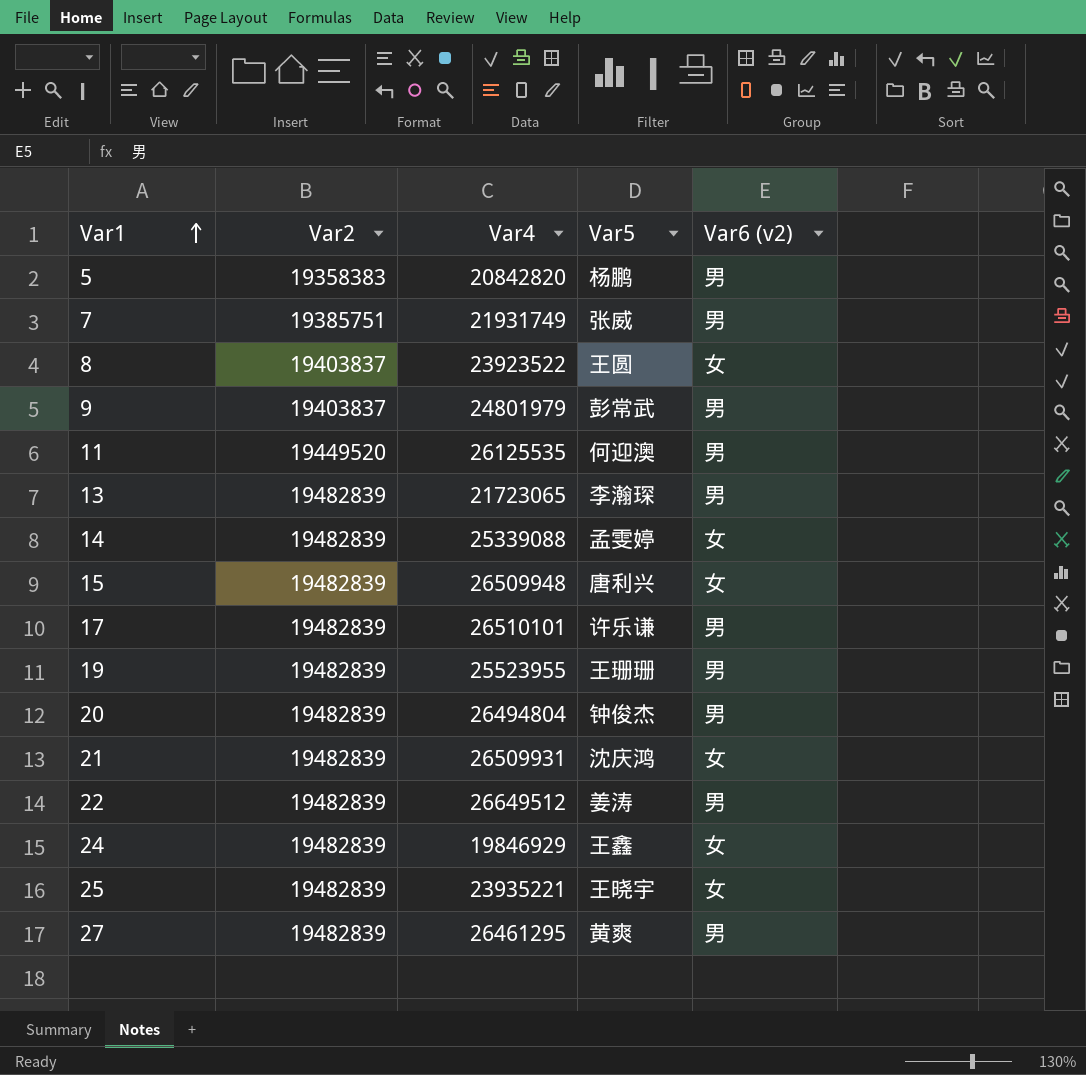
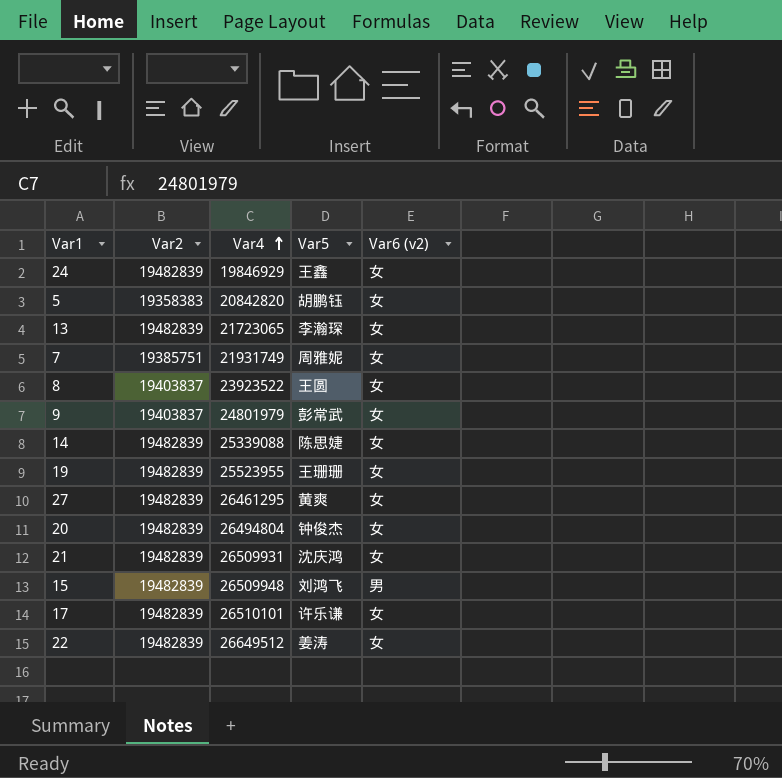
row order: Var1 ascending -> Var4 ascending
row 11: 19449520 | 26125535 | 何迎澳 | 男 -> none
row 25: 19482839 | 23935221 | 王晓宇 | 女 -> none
5 | Var5: 杨鹏 -> 胡鹏钰
5 | Var6 (v2): 男 -> 女
13 | Var6 (v2): 男 -> 女
7 | Var5: 张威 -> 周雅妮
7 | Var6 (v2): 男 -> 女
9 | Var6 (v2): 男 -> 女
14 | Var5: 孟雯婷 -> 陈思婕
19 | Var6 (v2): 男 -> 女
27 | Var6 (v2): 男 -> 女
20 | Var6 (v2): 男 -> 女
15 | Var5: 唐利兴 -> 刘鸿飞
15 | Var6 (v2): 女 -> 男
17 | Var6 (v2): 男 -> 女
22 | Var6 (v2): 男 -> 女

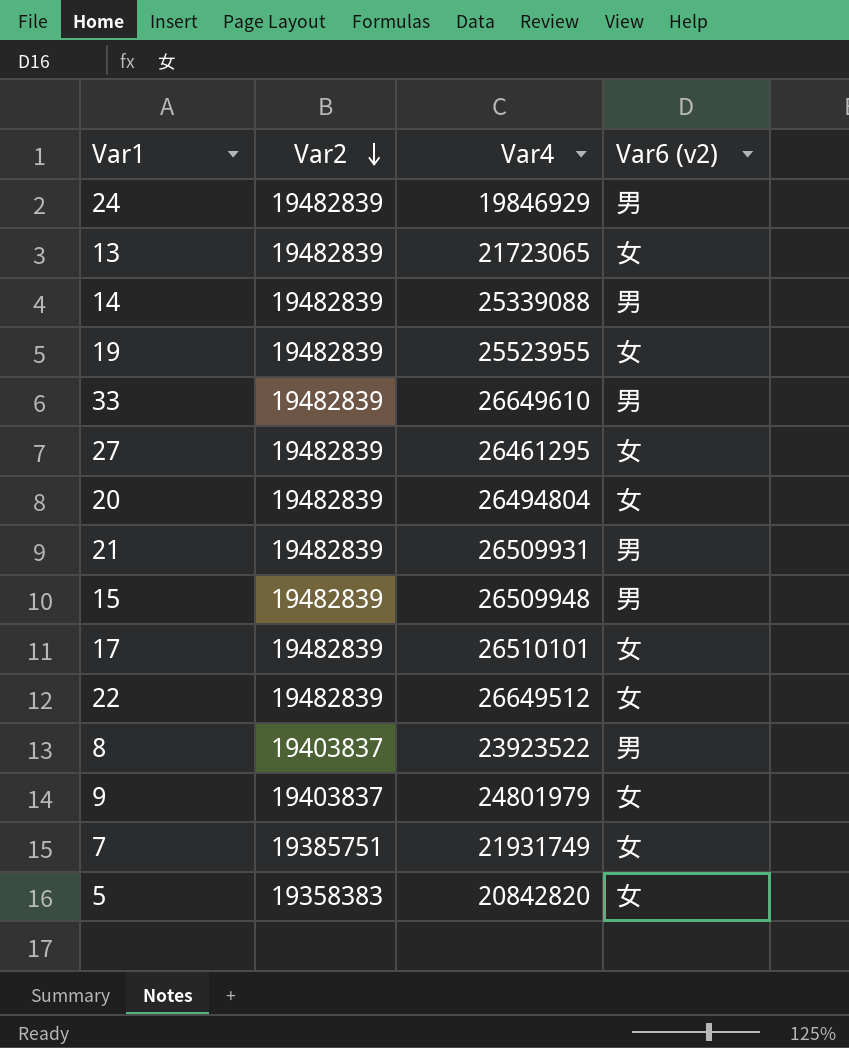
row order: Var4 ascending -> Var2 descending
column Var5 | position: 4 -> none
24 | Var6 (v2): 女 -> 男
14 | Var6 (v2): 女 -> 男
row 33: none -> 19482839 | 26649610 | 男
21 | Var6 (v2): 女 -> 男
8 | Var6 (v2): 女 -> 男

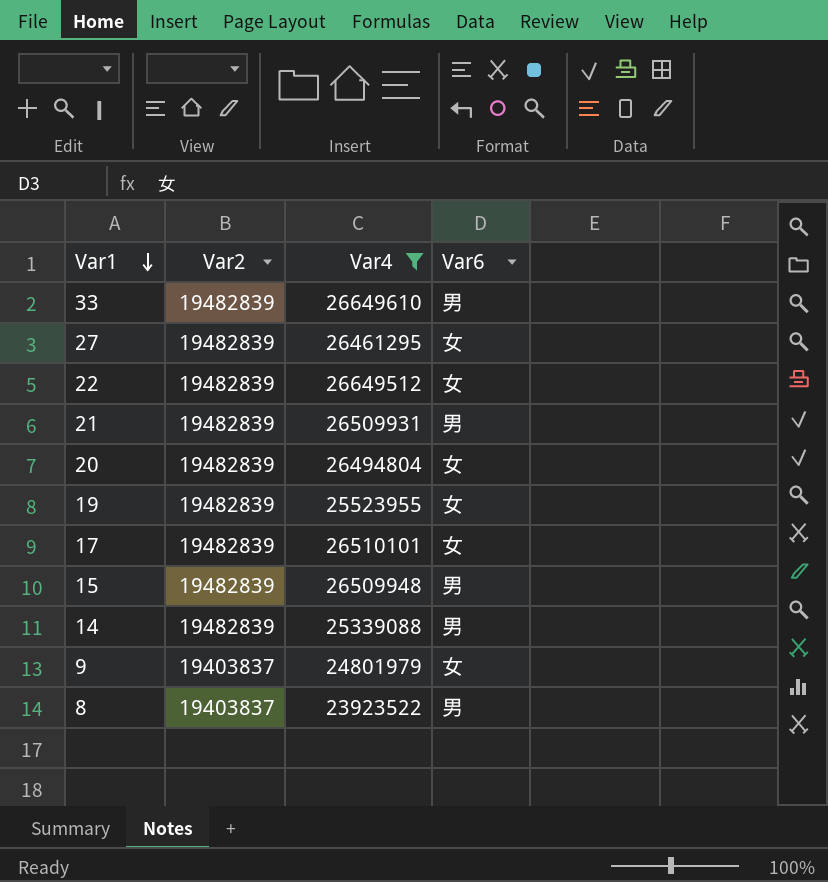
filter: none -> Var4 >= 23923522
row order: Var2 descending -> Var1 descending
column name: Var6 (v2) -> Var6

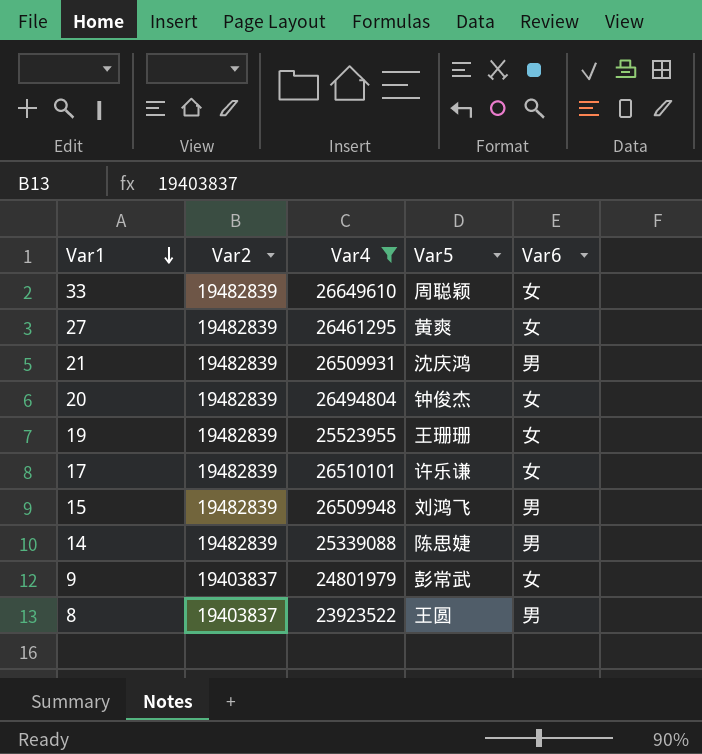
column Var5 | position: none -> 4
row 22: 19482839 | 26649512 | 女 -> none
33 | Var6: 男 -> 女

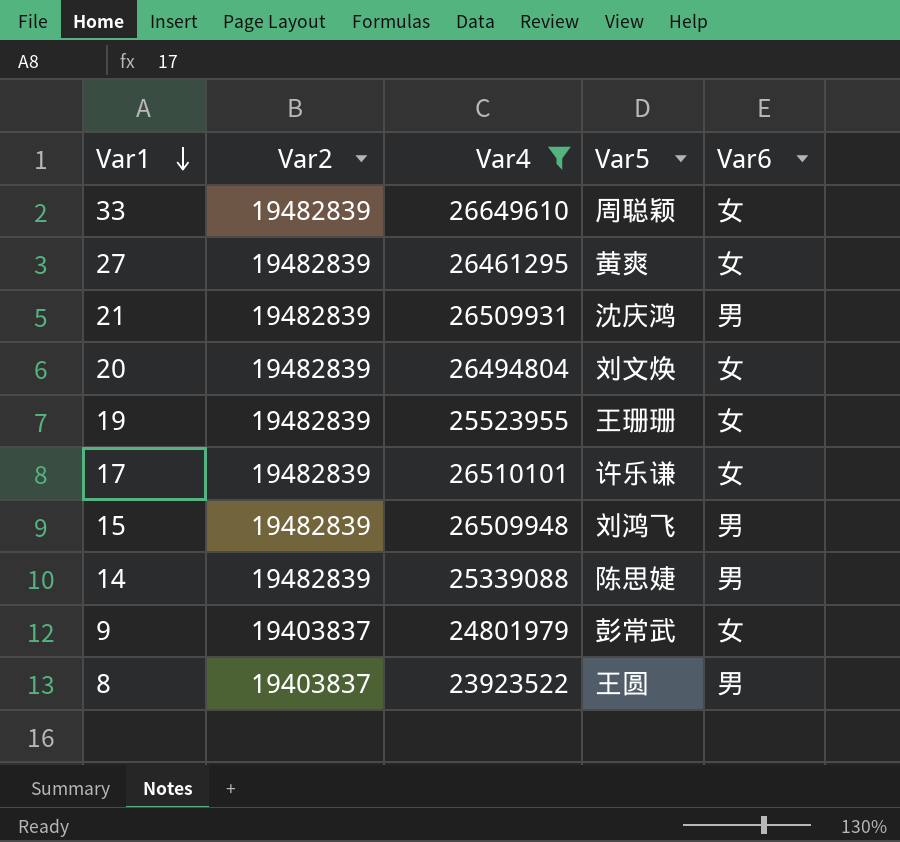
20 | Var5: 钟俊杰 -> 刘文焕

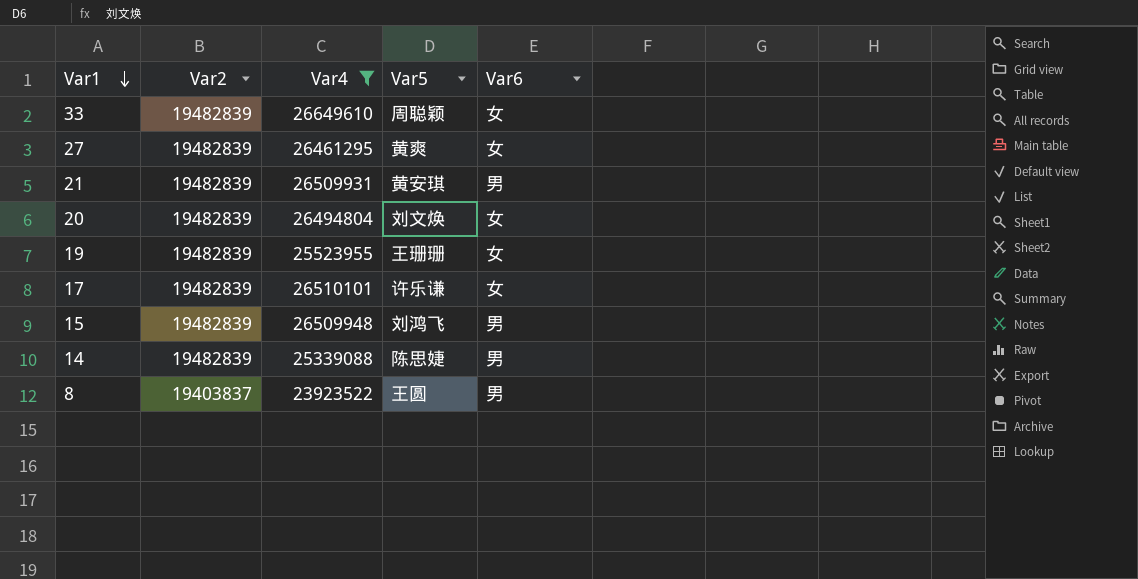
row 9: 19403837 | 24801979 | 彭常武 | 女 -> none
21 | Var5: 沈庆鸿 -> 黄安琪

